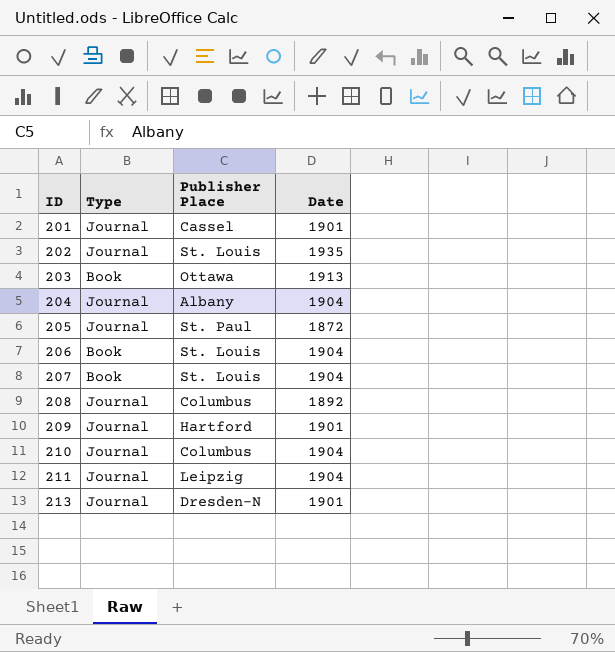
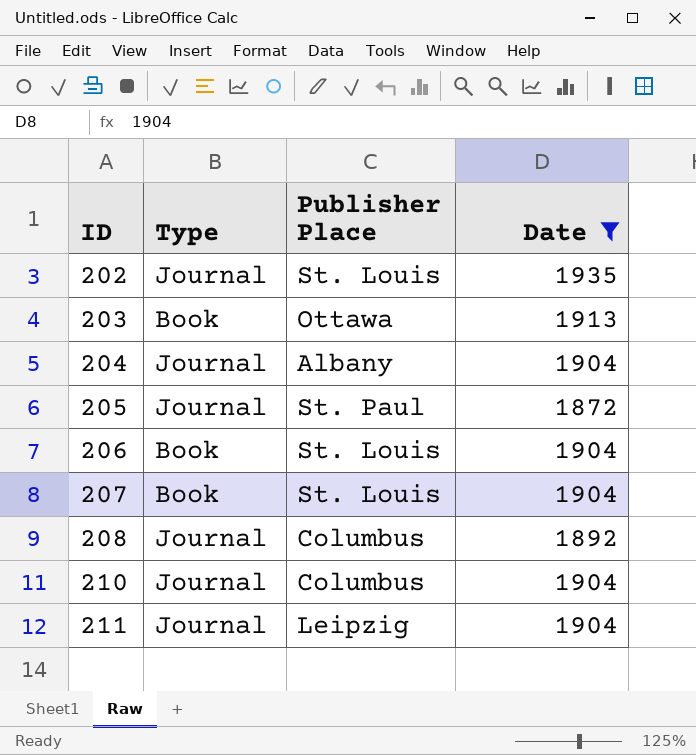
filter: none -> Date != 1901

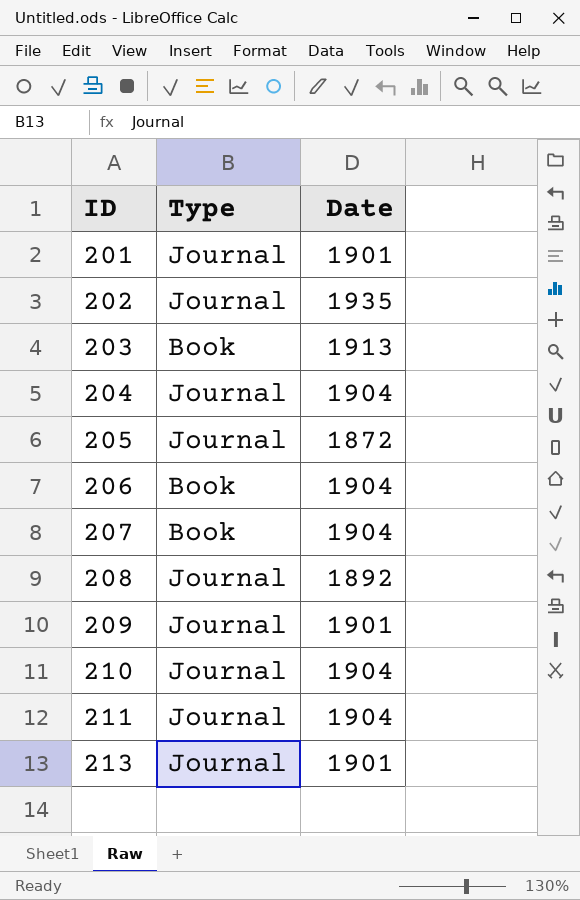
filter: Date != 1901 -> none
column Publisher Place | position: 3 -> none

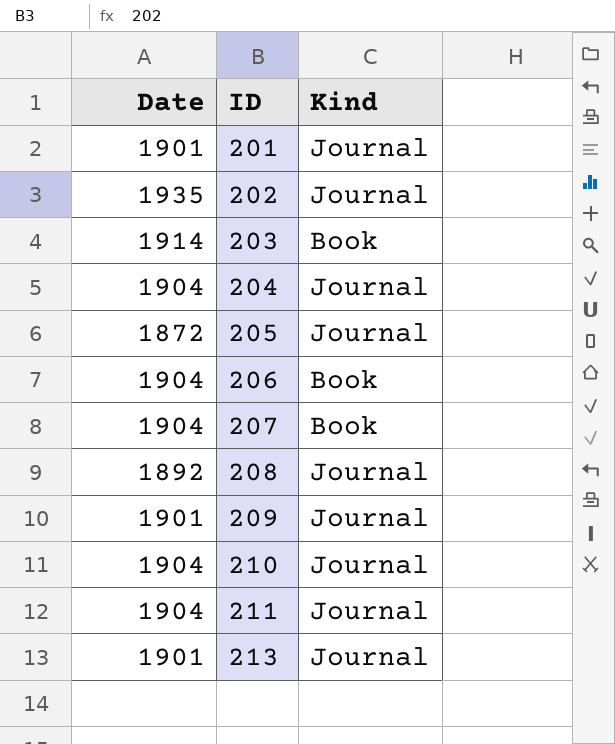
column Date | position: 3 -> 1
column name: Type -> Kind
203 | Date: 1913 -> 1914

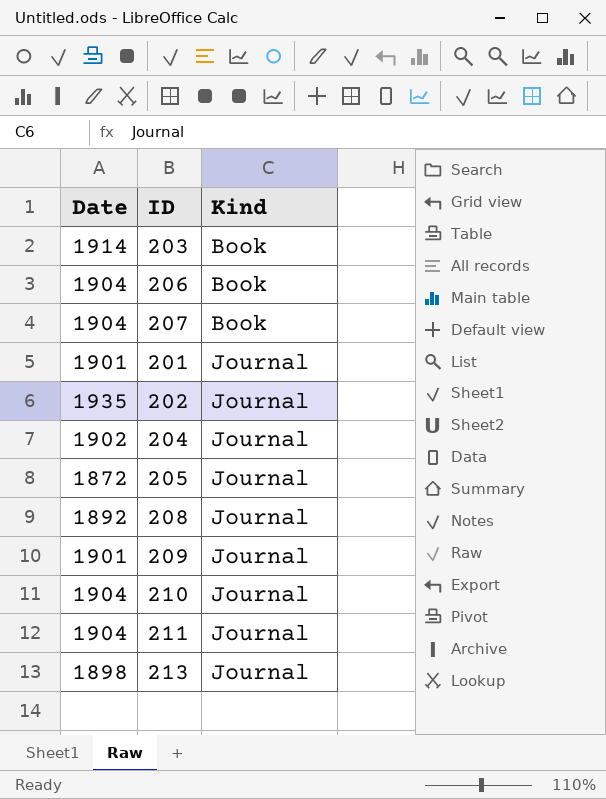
row order: ID ascending -> Kind ascending
204 | Date: 1904 -> 1902
213 | Date: 1901 -> 1898

